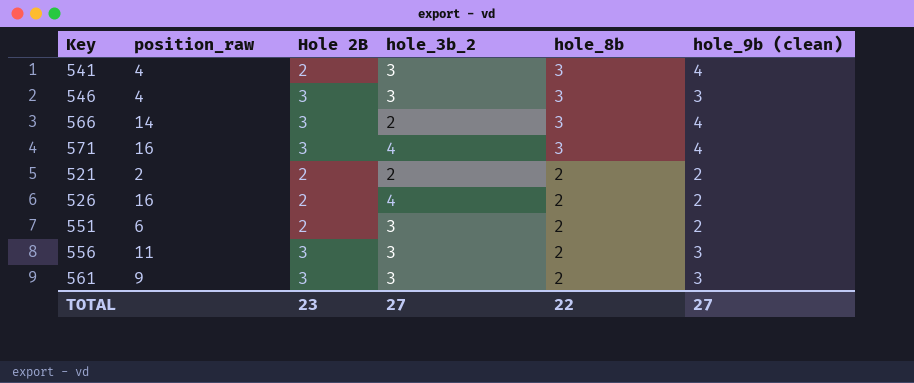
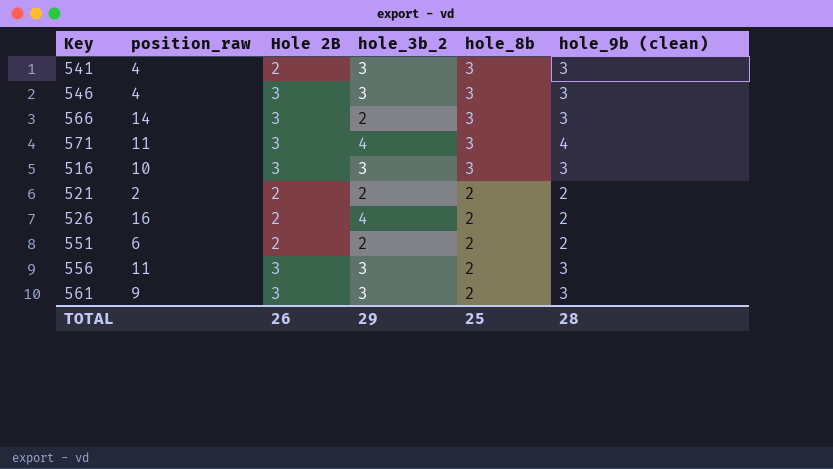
541 | hole_9b (clean): 4 -> 3
566 | hole_9b (clean): 4 -> 3
571 | position_raw: 16 -> 11
row 516: none -> 10 | 3 | 3 | 3 | 3
551 | hole_3b_2: 3 -> 2
TOTAL | Hole 2B: 23 -> 26
TOTAL | hole_3b_2: 27 -> 29
TOTAL | hole_8b: 22 -> 25
TOTAL | hole_9b (clean): 27 -> 28

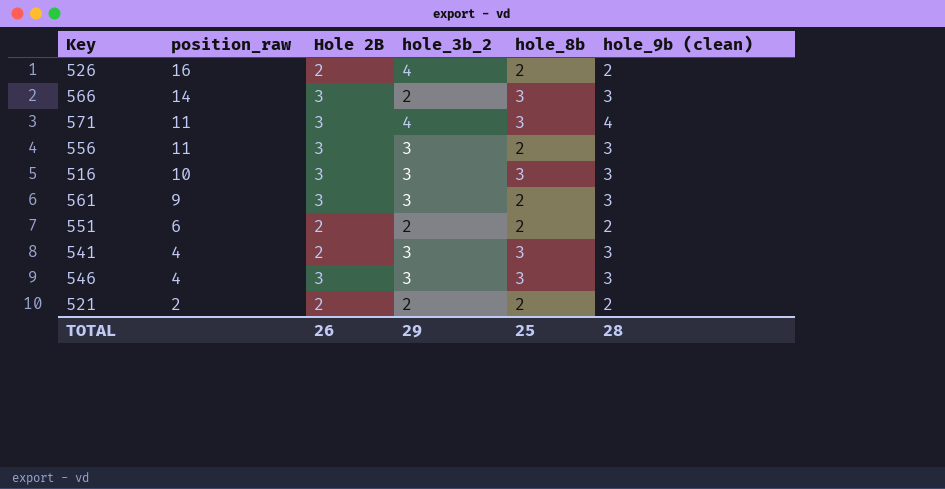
row order: hole_8b descending -> position_raw descending

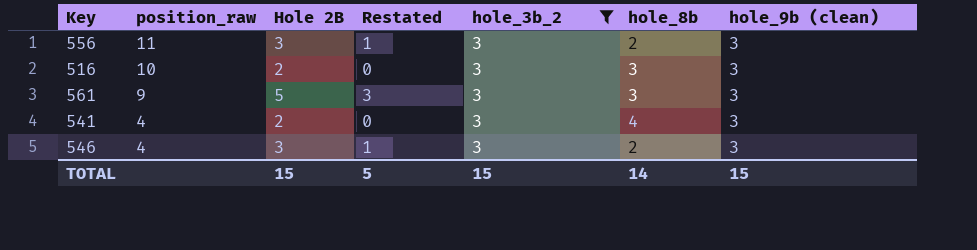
filter: none -> hole_3b_2 = 3
column Restated | formula: none -> [Hole 2B] - 2
516 | Hole 2B: 3 -> 2
561 | Hole 2B: 3 -> 5
561 | hole_8b: 2 -> 3
541 | hole_8b: 3 -> 4
546 | hole_8b: 3 -> 2
TOTAL | Hole 2B: 26 -> 15
TOTAL | hole_3b_2: 29 -> 15
TOTAL | hole_8b: 25 -> 14
TOTAL | hole_9b (clean): 28 -> 15

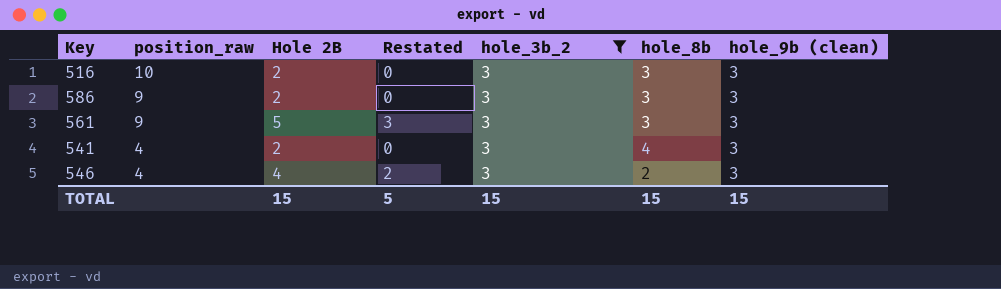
row 556: 11 | 3 | 1 | 3 | 2 | 3 -> none
row 586: none -> 9 | 2 | 0 | 3 | 3 | 3
546 | Hole 2B: 3 -> 4
546 | Restated: 1 -> 2
TOTAL | hole_8b: 14 -> 15

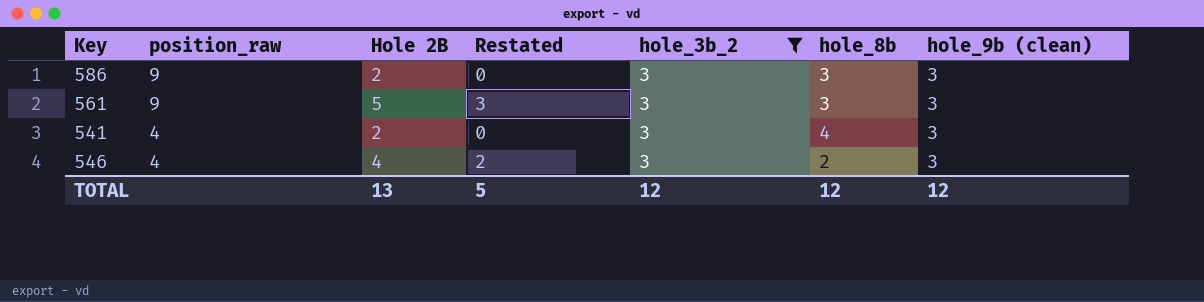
row 516: 10 | 2 | 0 | 3 | 3 | 3 -> none
TOTAL | Hole 2B: 15 -> 13
TOTAL | hole_3b_2: 15 -> 12
TOTAL | hole_8b: 15 -> 12
TOTAL | hole_9b (clean): 15 -> 12

